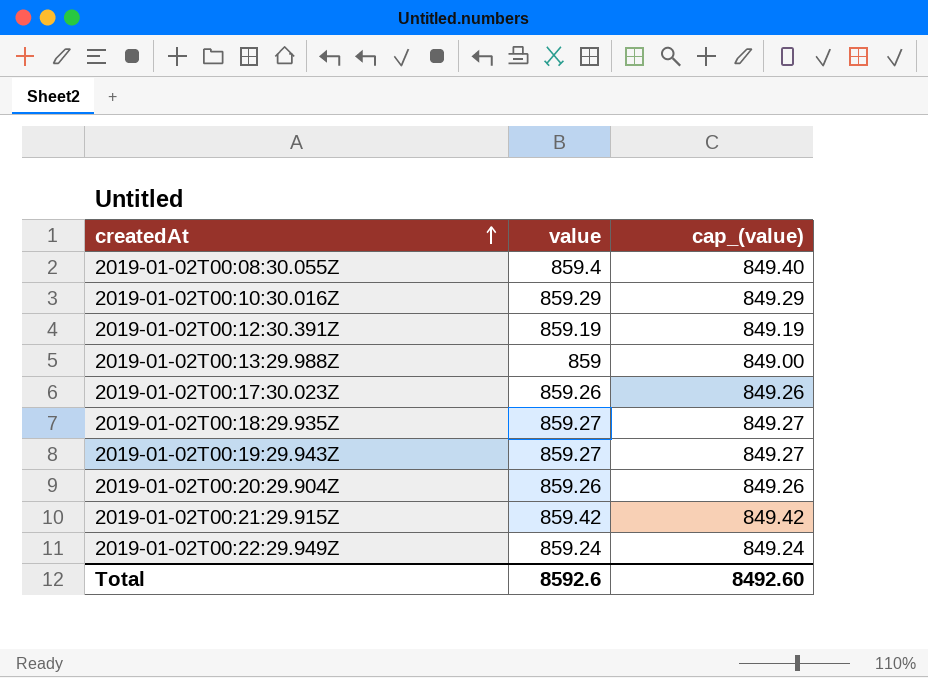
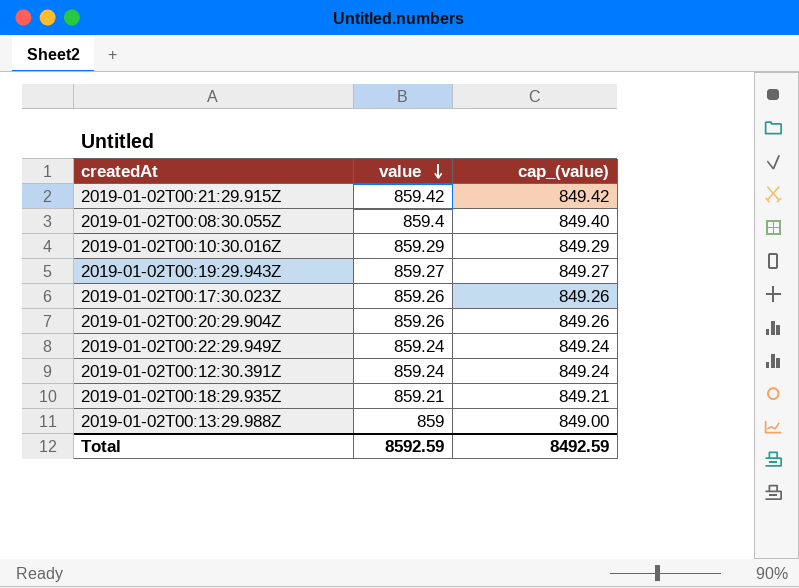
row order: createdAt ascending -> value descending
2019-01-02T00:12:30.391Z | value: 859.19 -> 859.24
2019-01-02T00:12:30.391Z | cap_(value): 849.19 -> 849.24
2019-01-02T00:18:29.935Z | value: 859.27 -> 859.21
2019-01-02T00:18:29.935Z | cap_(value): 849.27 -> 849.21
Total | value: 8592.6 -> 8592.59
Total | cap_(value): 8492.60 -> 8492.59

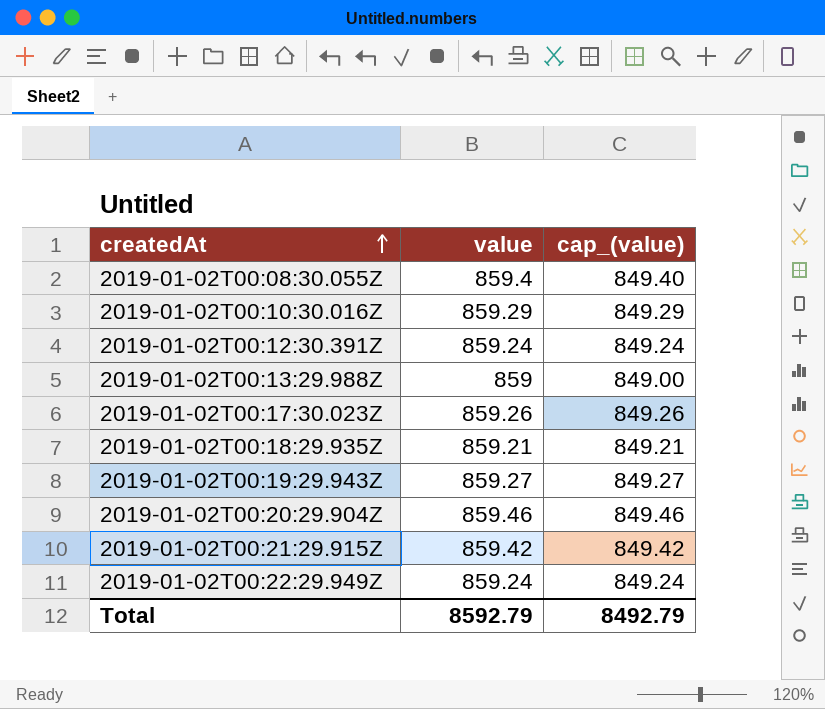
row order: value descending -> createdAt ascending
2019-01-02T00:20:29.904Z | value: 859.26 -> 859.46
2019-01-02T00:20:29.904Z | cap_(value): 849.26 -> 849.46
Total | value: 8592.59 -> 8592.79
Total | cap_(value): 8492.59 -> 8492.79

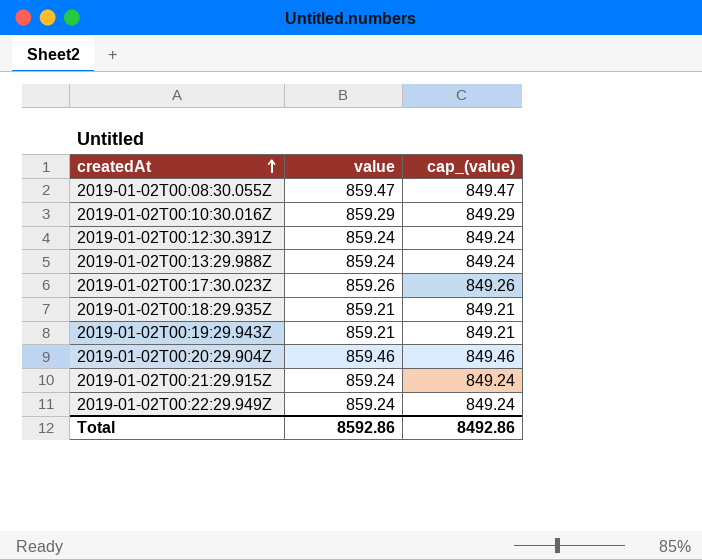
2019-01-02T00:08:30.055Z | value: 859.4 -> 859.47
2019-01-02T00:08:30.055Z | cap_(value): 849.40 -> 849.47
2019-01-02T00:13:29.988Z | value: 859 -> 859.24
2019-01-02T00:13:29.988Z | cap_(value): 849.00 -> 849.24
2019-01-02T00:19:29.943Z | value: 859.27 -> 859.21
2019-01-02T00:19:29.943Z | cap_(value): 849.27 -> 849.21
2019-01-02T00:21:29.915Z | value: 859.42 -> 859.24
2019-01-02T00:21:29.915Z | cap_(value): 849.42 -> 849.24
Total | value: 8592.79 -> 8592.86
Total | cap_(value): 8492.79 -> 8492.86

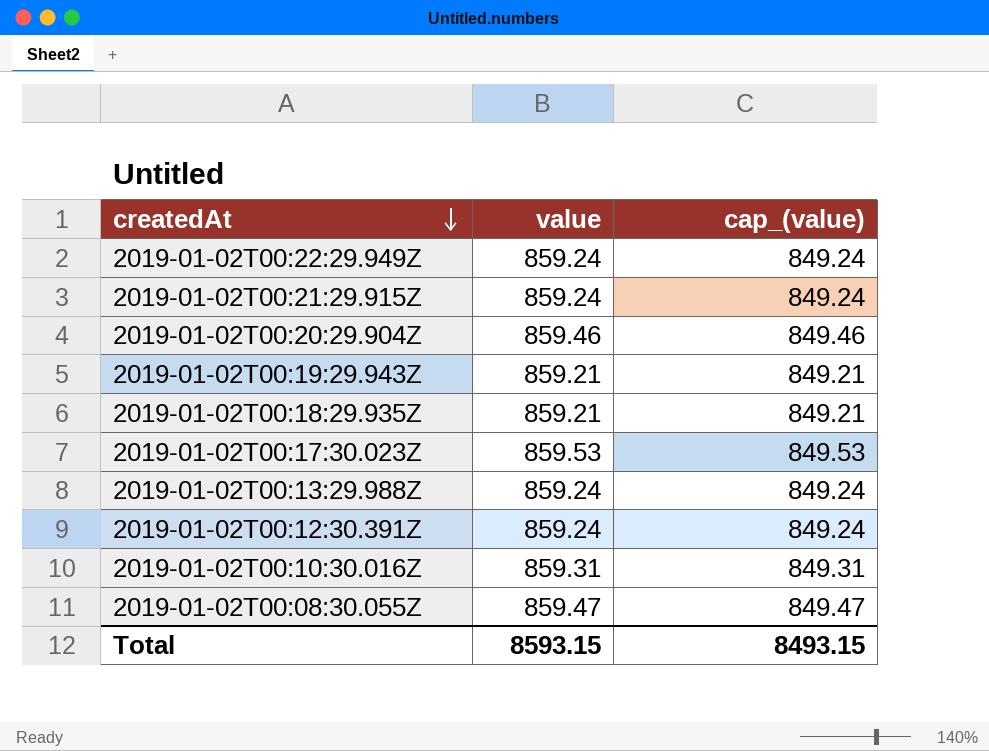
row order: createdAt ascending -> createdAt descending
2019-01-02T00:17:30.023Z | value: 859.26 -> 859.53
2019-01-02T00:17:30.023Z | cap_(value): 849.26 -> 849.53
2019-01-02T00:10:30.016Z | value: 859.29 -> 859.31
2019-01-02T00:10:30.016Z | cap_(value): 849.29 -> 849.31
Total | value: 8592.86 -> 8593.15
Total | cap_(value): 8492.86 -> 8493.15

